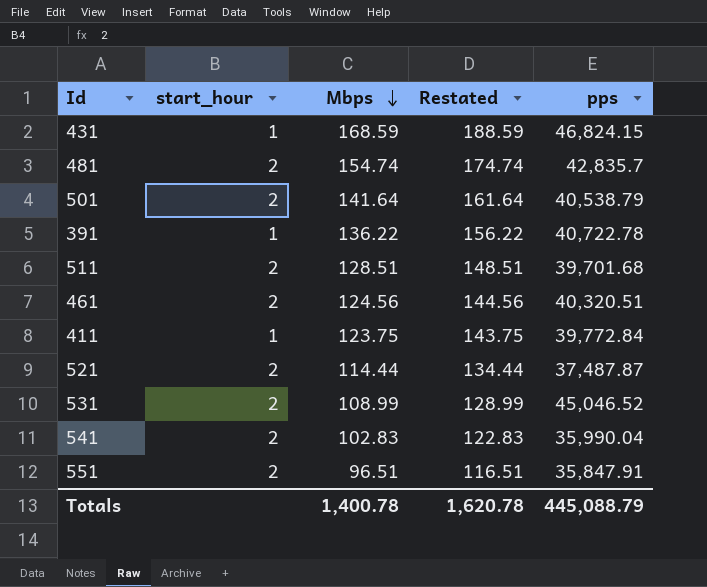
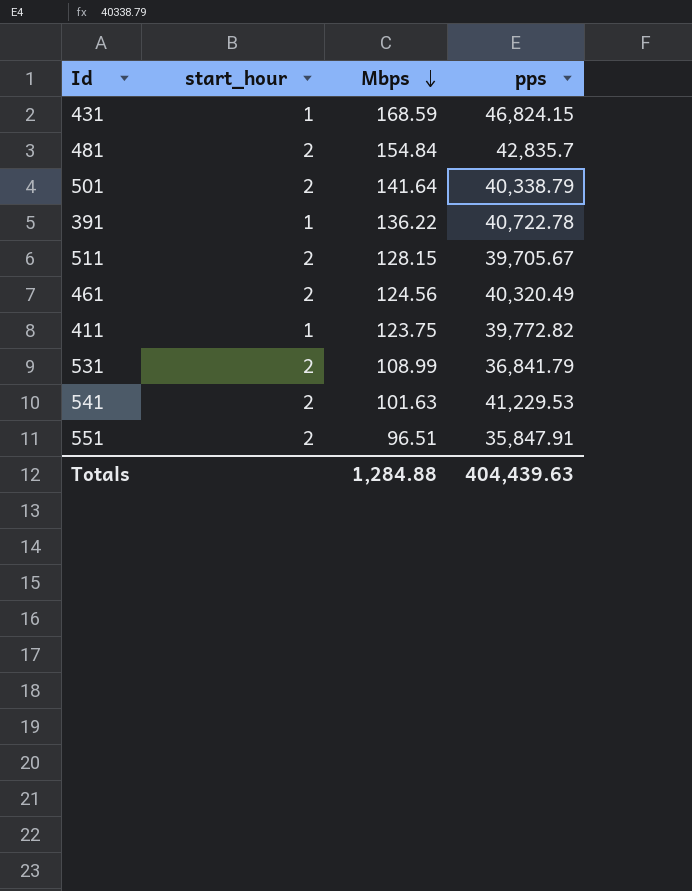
column Restated | formula: [Mbps] + 20 -> none
row 521: 2 | 114.44 | 134.44 | 37,487.87 -> none
481 | Mbps: 154.74 -> 154.84
501 | pps: 40,538.79 -> 40,338.79
511 | Mbps: 128.51 -> 128.15
511 | pps: 39,701.68 -> 39,705.67
461 | pps: 40,320.51 -> 40,320.49
411 | pps: 39,772.84 -> 39,772.82
531 | pps: 45,046.52 -> 36,841.79
541 | Mbps: 102.83 -> 101.63
541 | pps: 35,990.04 -> 41,229.53
Totals | Mbps: 1,400.78 -> 1,284.88
Totals | pps: 445,088.79 -> 404,439.63

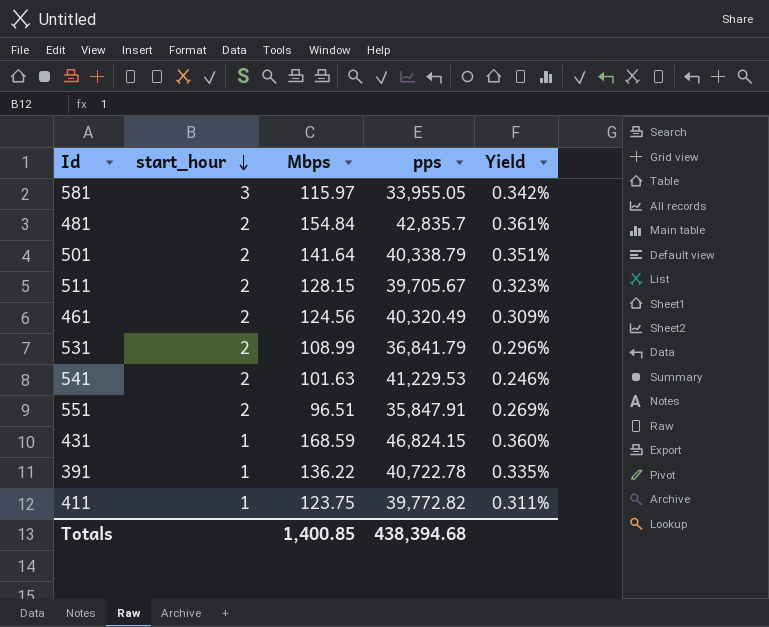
row order: Mbps descending -> start_hour descending
column Yield | formula: none -> [Mbps] / [pps]
row 581: none -> 3 | 115.97 | 33,955.05 | 0.342%
Totals | Mbps: 1,284.88 -> 1,400.85
Totals | pps: 404,439.63 -> 438,394.68

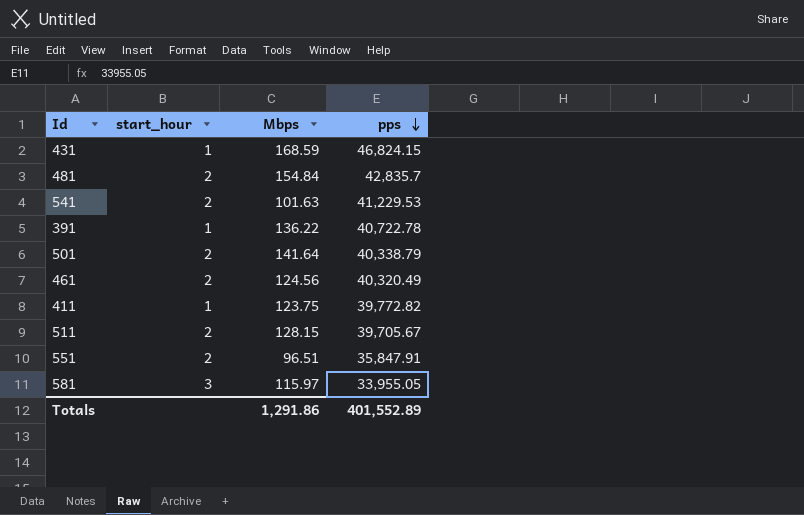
row order: start_hour descending -> pps descending
column Yield | formula: [Mbps] / [pps] -> none
row 531: 2 | 108.99 | 36,841.79 | 0.296% -> none
Totals | Mbps: 1,400.85 -> 1,291.86
Totals | pps: 438,394.68 -> 401,552.89

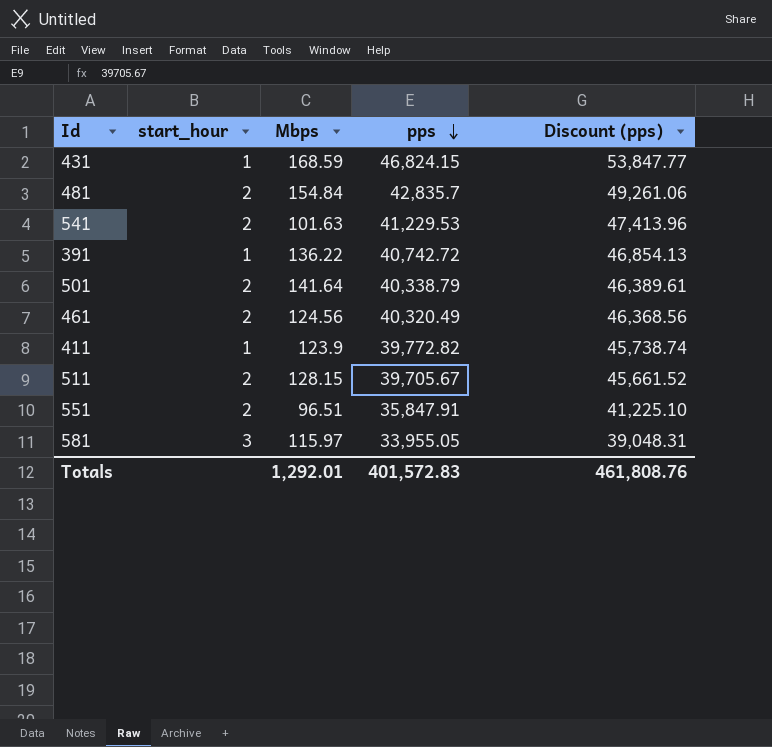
column Discount (pps) | formula: none -> [pps] * 1.15
391 | pps: 40,722.78 -> 40,742.72
411 | Mbps: 123.75 -> 123.9
Totals | Mbps: 1,291.86 -> 1,292.01
Totals | pps: 401,552.89 -> 401,572.83

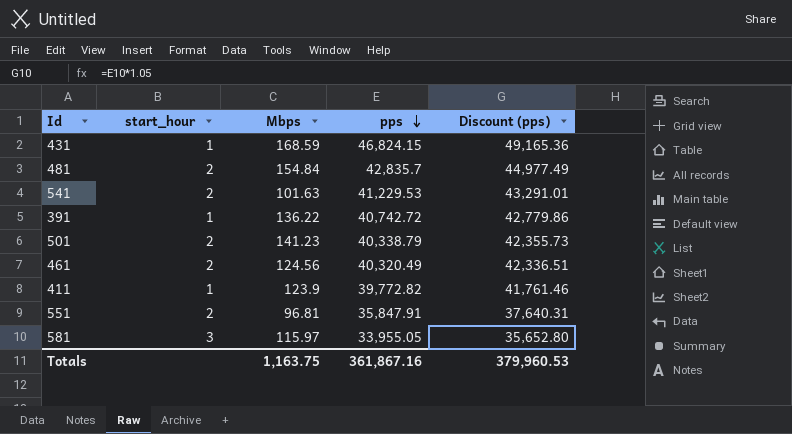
column Discount (pps) | formula: [pps] * 1.15 -> [pps] * 1.05
row 511: 2 | 128.15 | 39,705.67 | 45,661.52 -> none
501 | Mbps: 141.64 -> 141.23
551 | Mbps: 96.51 -> 96.81
Totals | Mbps: 1,292.01 -> 1,163.75
Totals | pps: 401,572.83 -> 361,867.16
Totals | Discount (pps): 461,808.76 -> 379,960.53

